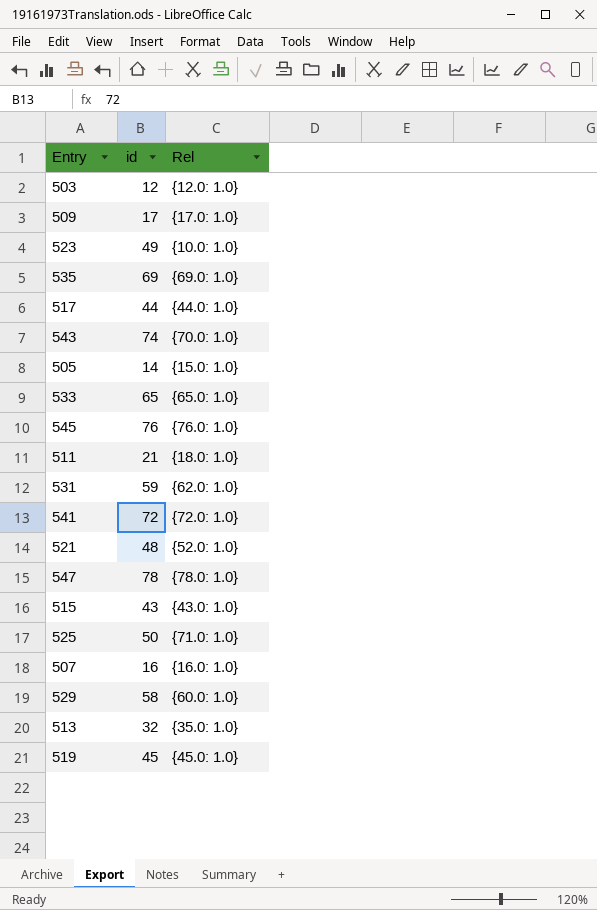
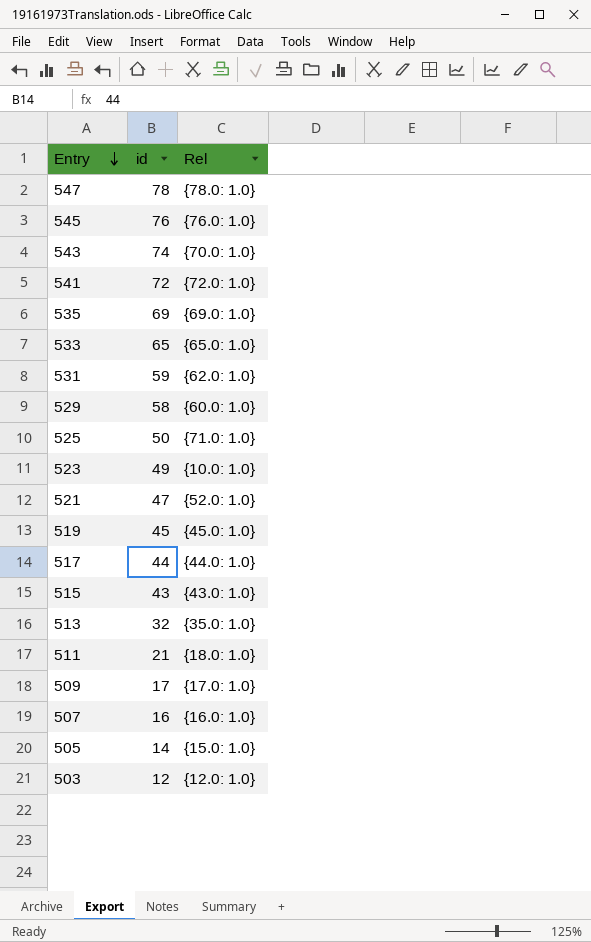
row order: none -> Entry descending
521 | id: 48 -> 47

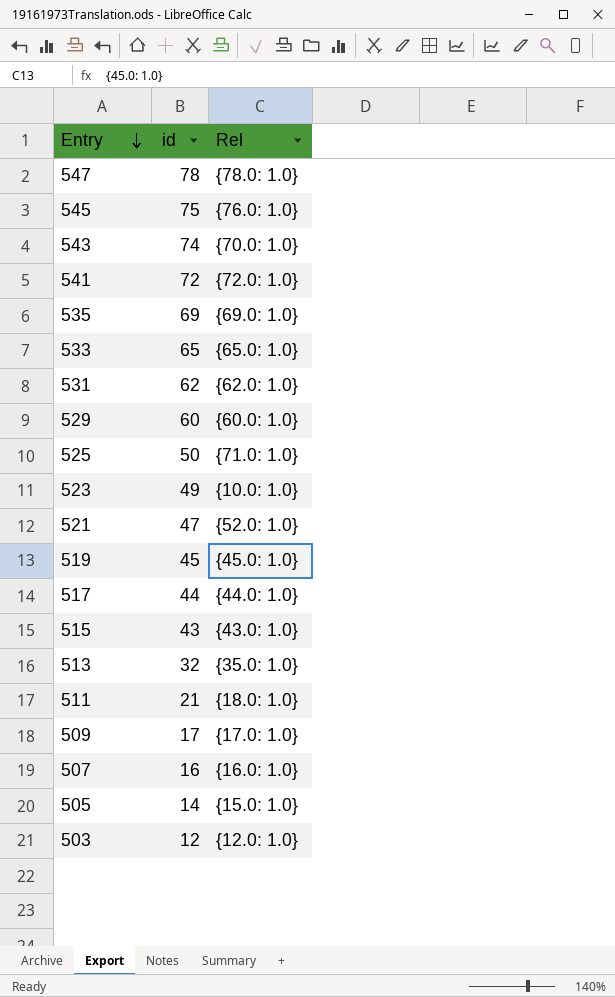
545 | id: 76 -> 75
531 | id: 59 -> 62
529 | id: 58 -> 60

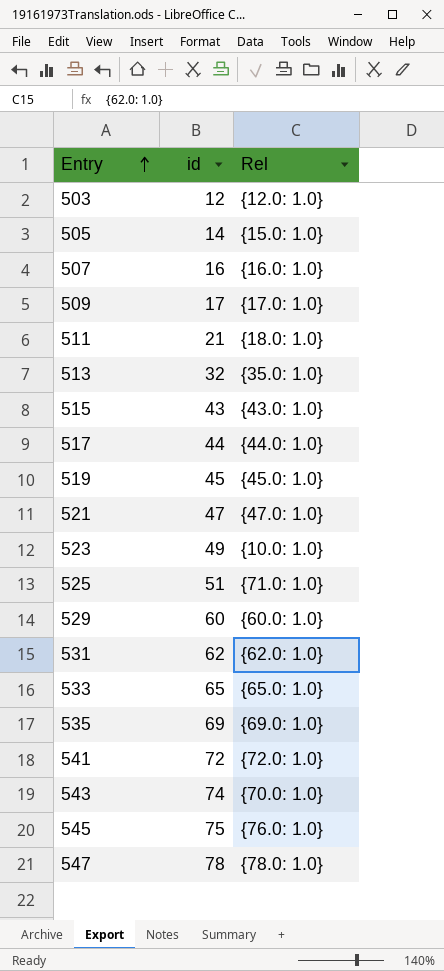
row order: Entry descending -> Entry ascending
521 | Rel: {52.0: 1.0} -> {47.0: 1.0}
525 | id: 50 -> 51

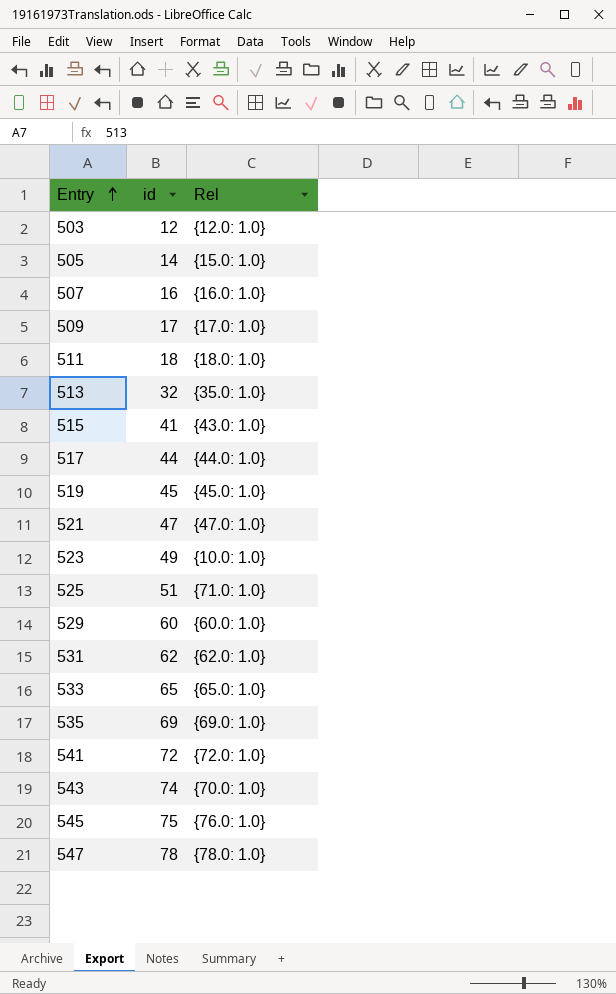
511 | id: 21 -> 18
515 | id: 43 -> 41

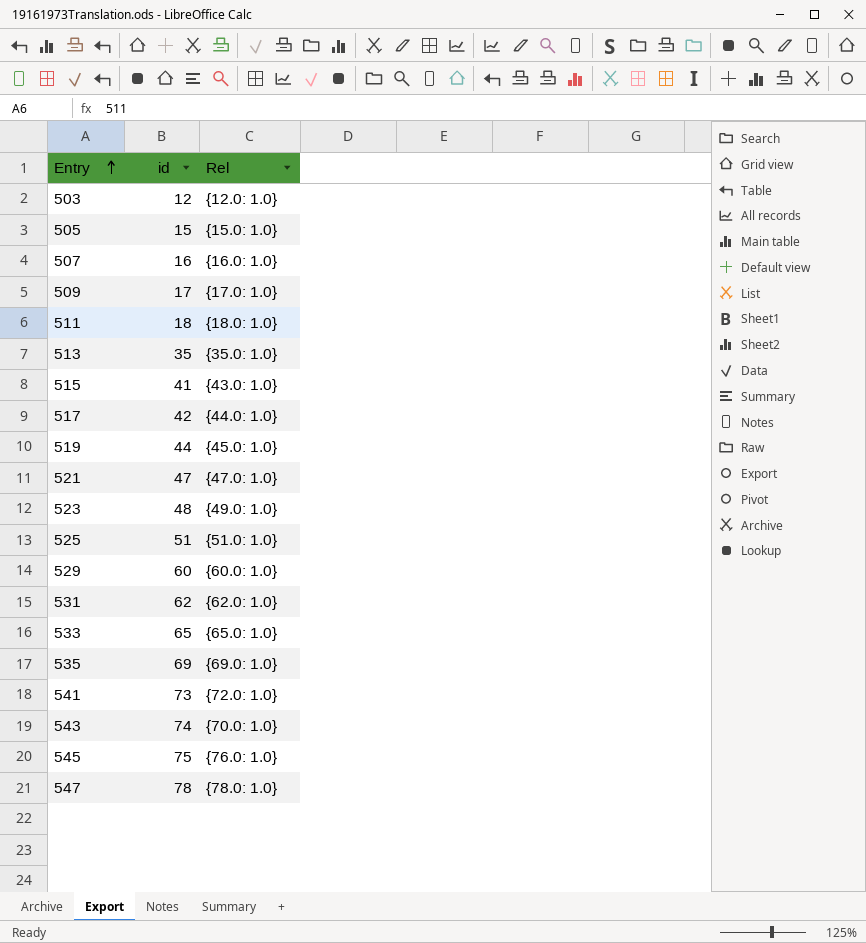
505 | id: 14 -> 15
513 | id: 32 -> 35
517 | id: 44 -> 42
519 | id: 45 -> 44
523 | id: 49 -> 48
523 | Rel: {10.0: 1.0} -> {49.0: 1.0}
525 | Rel: {71.0: 1.0} -> {51.0: 1.0}
541 | id: 72 -> 73

